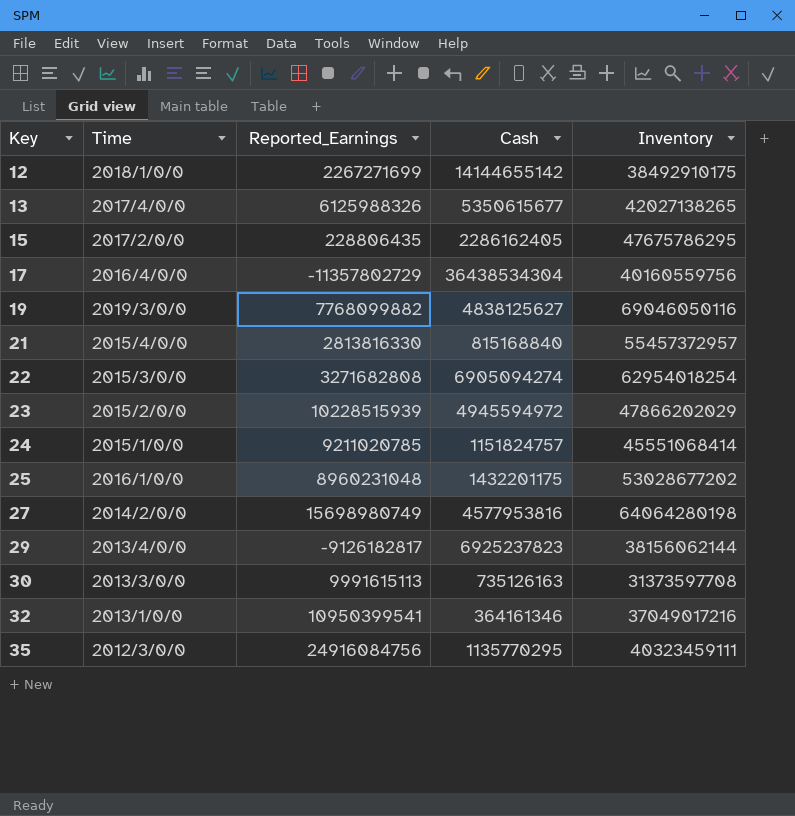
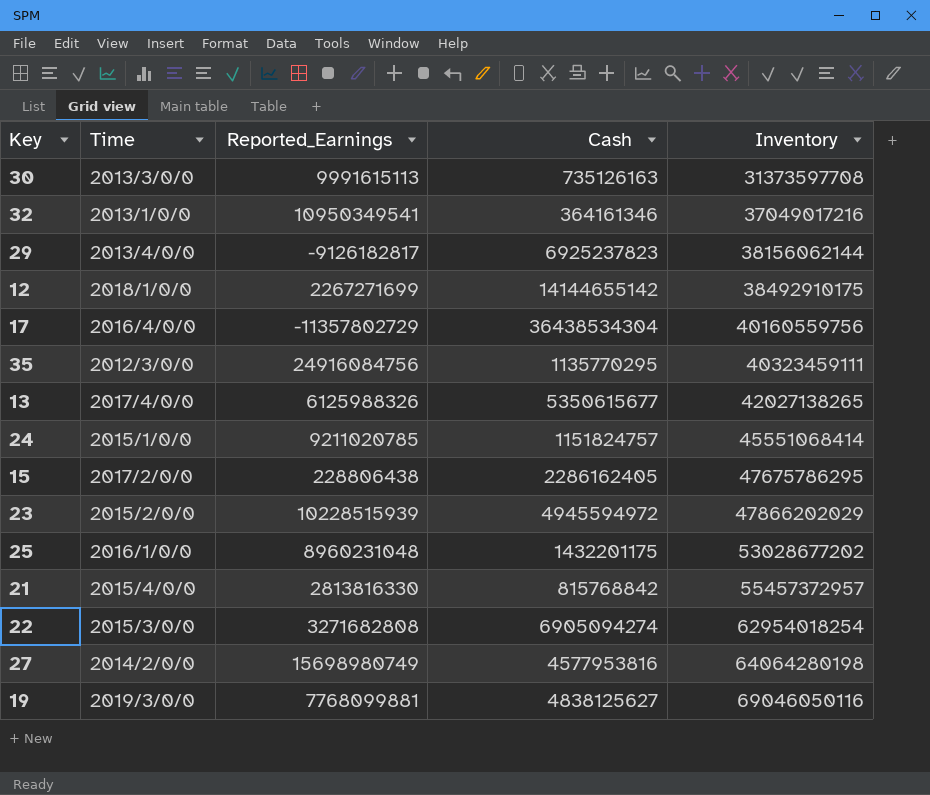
row order: Key ascending -> Inventory ascending
32 | Reported_Earnings: 10950399541 -> 10950349541
15 | Reported_Earnings: 228806435 -> 228806438
21 | Cash: 815168840 -> 815768842
19 | Reported_Earnings: 7768099882 -> 7768099881

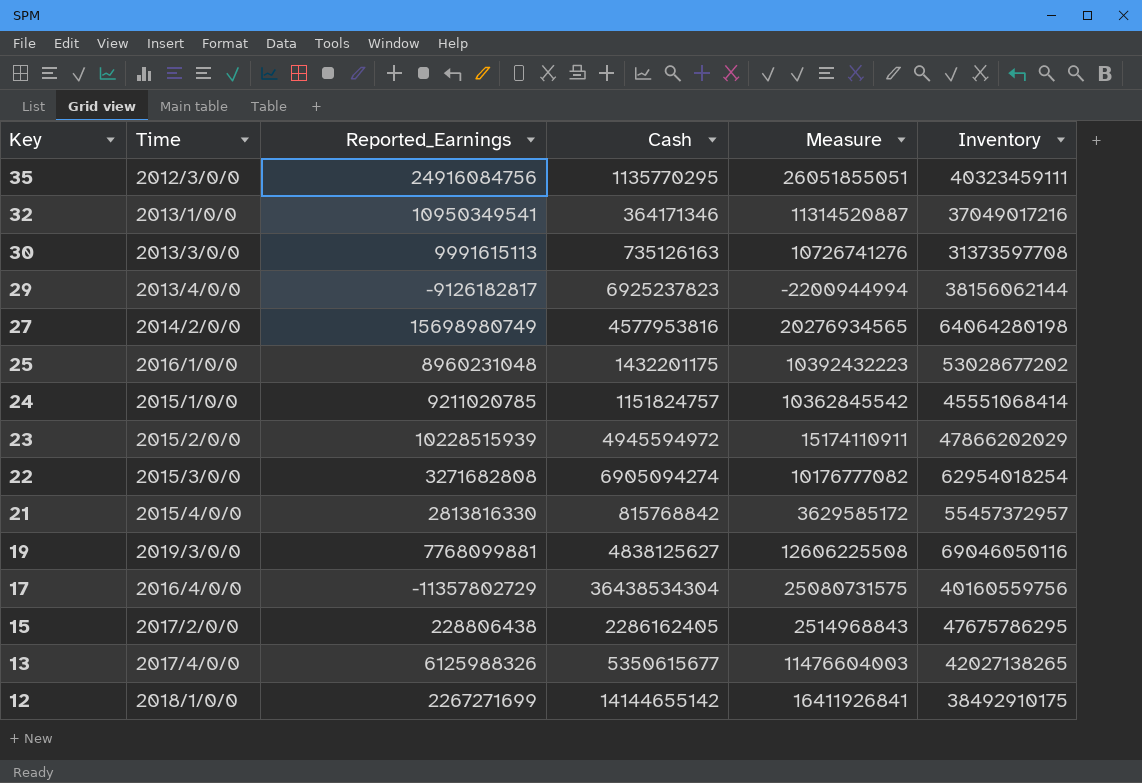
row order: Inventory ascending -> Key descending
column Measure | formula: none -> [Reported_Earnings] + [Cash]
32 | Cash: 364161346 -> 364171346

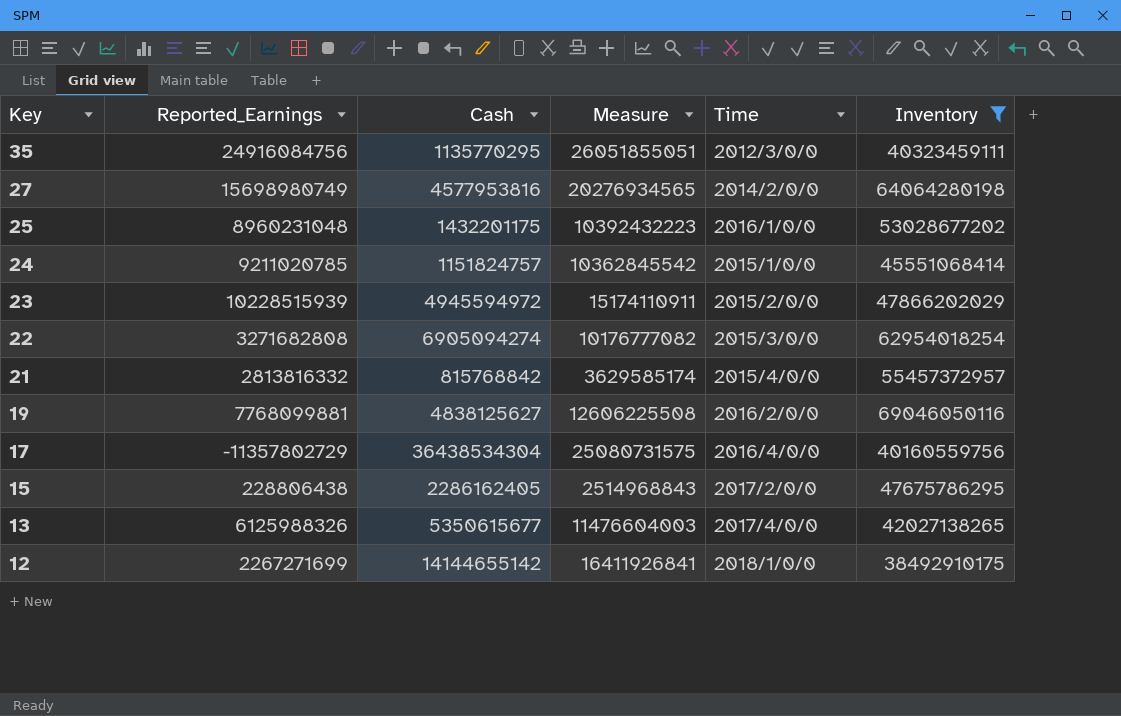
filter: none -> Inventory >= 38492910175
column Time | position: 2 -> 5
21 | Reported_Earnings: 2813816330 -> 2813816332
21 | Measure: 3629585172 -> 3629585174
19 | Time: 2019/3/0/0 -> 2016/2/0/0

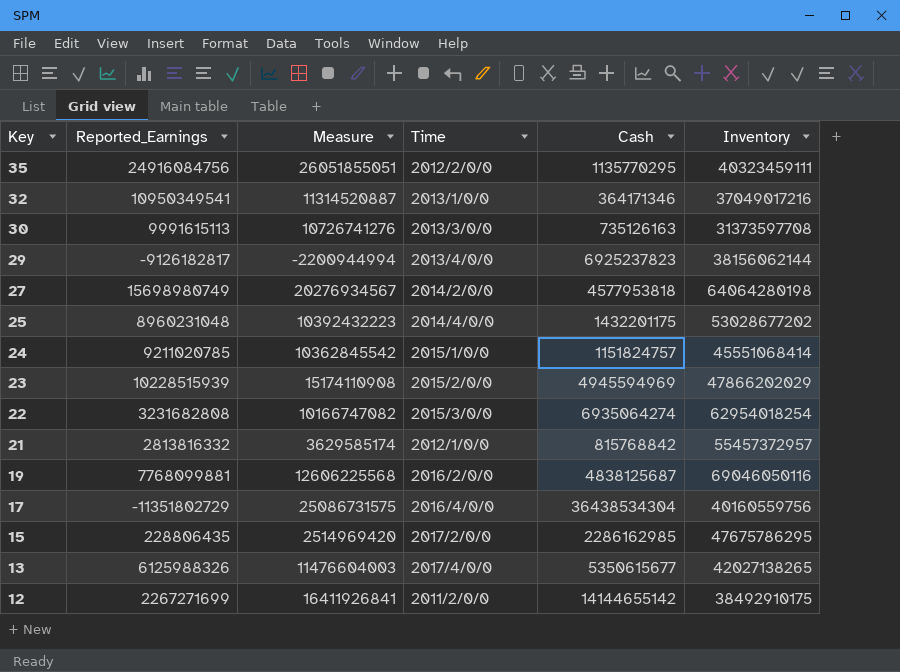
filter: Inventory >= 38492910175 -> none
column Cash | position: 3 -> 5
35 | Time: 2012/3/0/0 -> 2012/2/0/0
27 | Measure: 20276934565 -> 20276934567
27 | Cash: 4577953816 -> 4577953818
25 | Time: 2016/1/0/0 -> 2014/4/0/0
23 | Measure: 15174110911 -> 15174110908
23 | Cash: 4945594972 -> 4945594969
22 | Reported_Earnings: 3271682808 -> 3231682808
22 | Measure: 10176777082 -> 10166747082
22 | Cash: 6905094274 -> 6935064274
21 | Time: 2015/4/0/0 -> 2012/1/0/0
19 | Measure: 12606225508 -> 12606225568
19 | Cash: 4838125627 -> 4838125687
17 | Reported_Earnings: -11357802729 -> -11351802729
17 | Measure: 25080731575 -> 25086731575
15 | Reported_Earnings: 228806438 -> 228806435
15 | Measure: 2514968843 -> 2514969420
15 | Cash: 2286162405 -> 2286162985
12 | Time: 2018/1/0/0 -> 2011/2/0/0

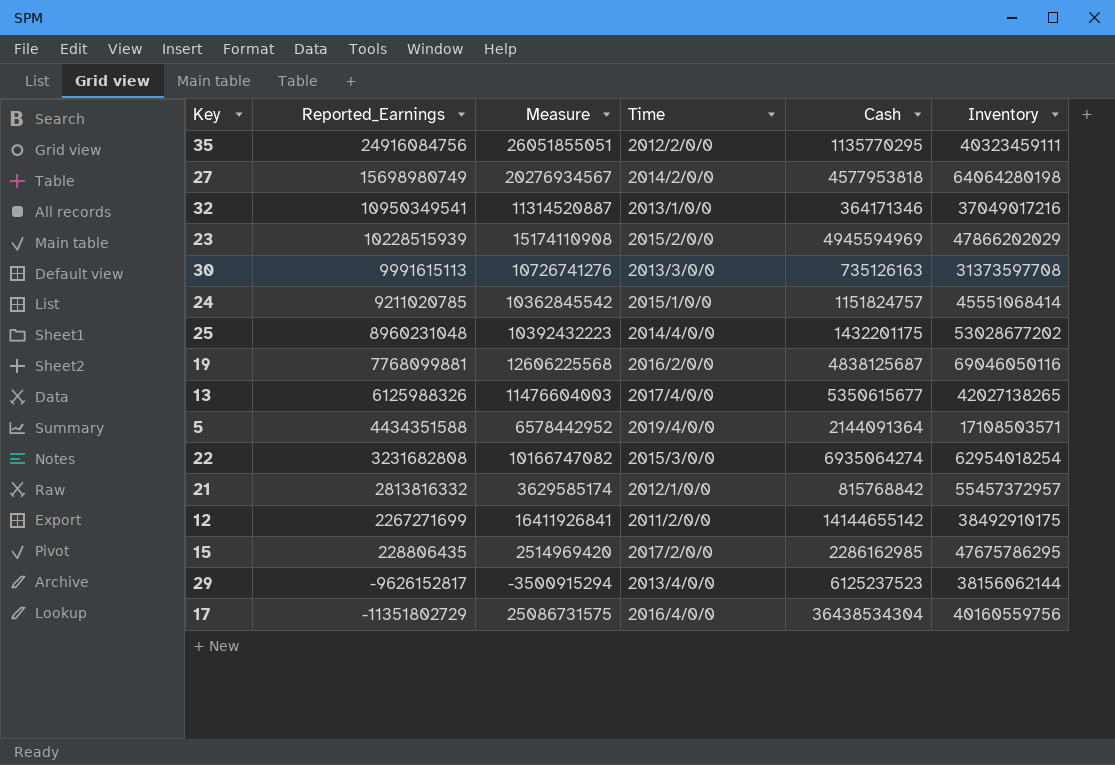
row order: Key descending -> Reported_Earnings descending
row 5: none -> 4434351588 | 6578442952 | 2019/4/0/0 | 2144091364 | 17108503571
29 | Reported_Earnings: -9126182817 -> -9626152817
29 | Measure: -2200944994 -> -3500915294
29 | Cash: 6925237823 -> 6125237523

